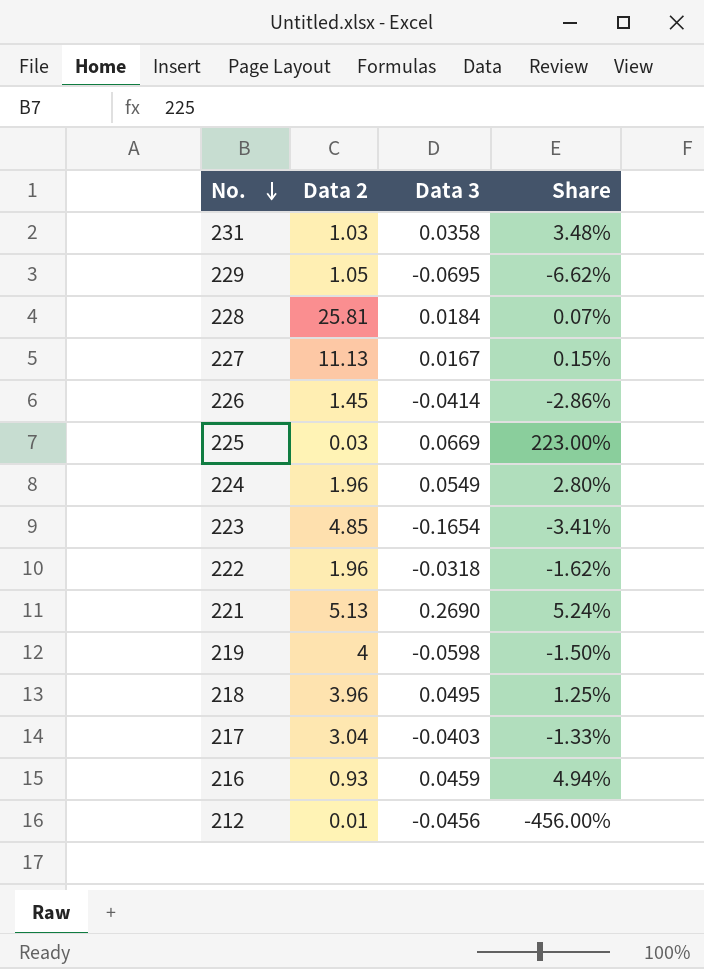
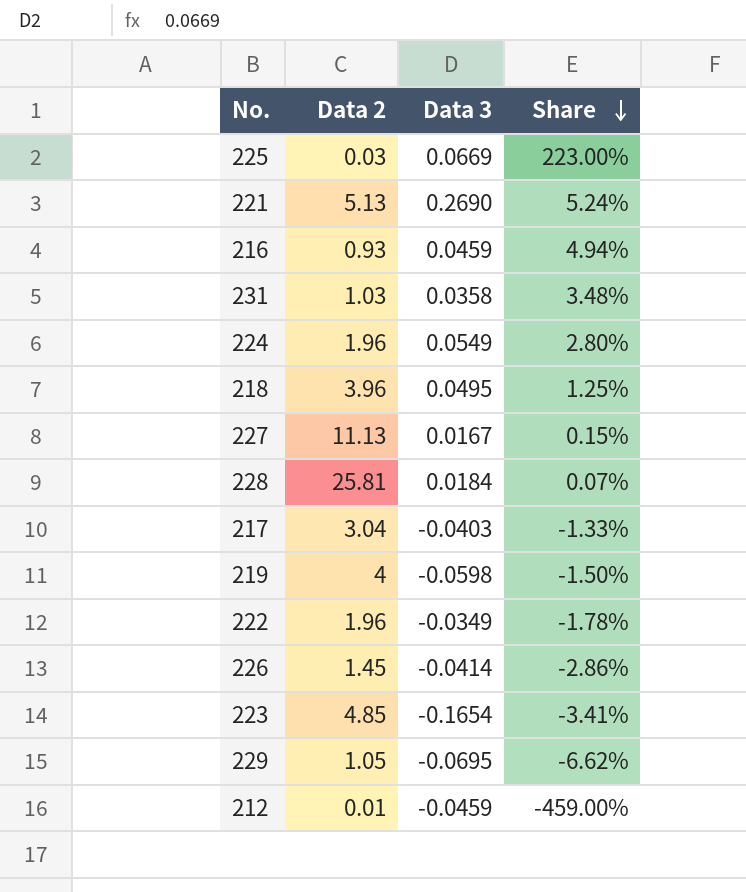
row order: No. descending -> Share descending
222 | Data 3: -0.0318 -> -0.0349
222 | Share: -1.62% -> -1.78%
212 | Data 3: -0.0456 -> -0.0459
212 | Share: -456.00% -> -459.00%

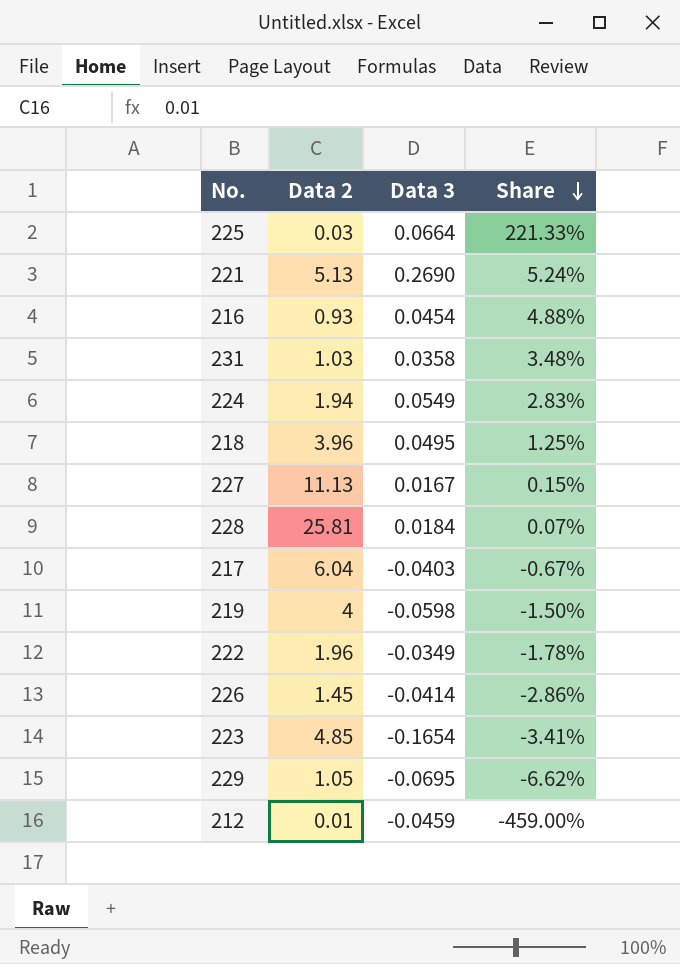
225 | Data 3: 0.0669 -> 0.0664
225 | Share: 223.00% -> 221.33%
216 | Data 3: 0.0459 -> 0.0454
216 | Share: 4.94% -> 4.88%
224 | Data 2: 1.96 -> 1.94
224 | Share: 2.80% -> 2.83%
217 | Data 2: 3.04 -> 6.04
217 | Share: -1.33% -> -0.67%

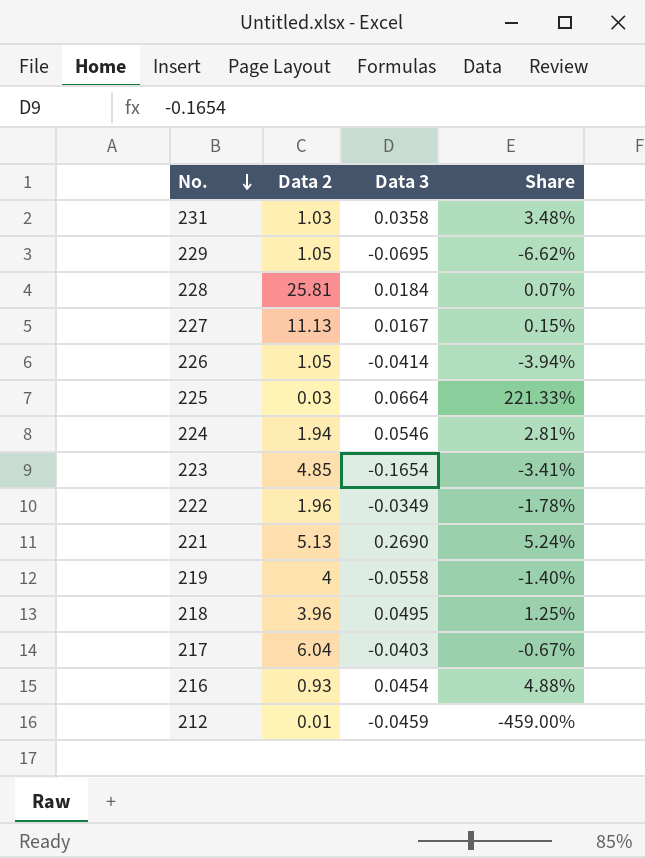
row order: Share descending -> No. descending
226 | Data 2: 1.45 -> 1.05
226 | Share: -2.86% -> -3.94%
224 | Data 3: 0.0549 -> 0.0546
224 | Share: 2.83% -> 2.81%
219 | Data 3: -0.0598 -> -0.0558
219 | Share: -1.50% -> -1.40%

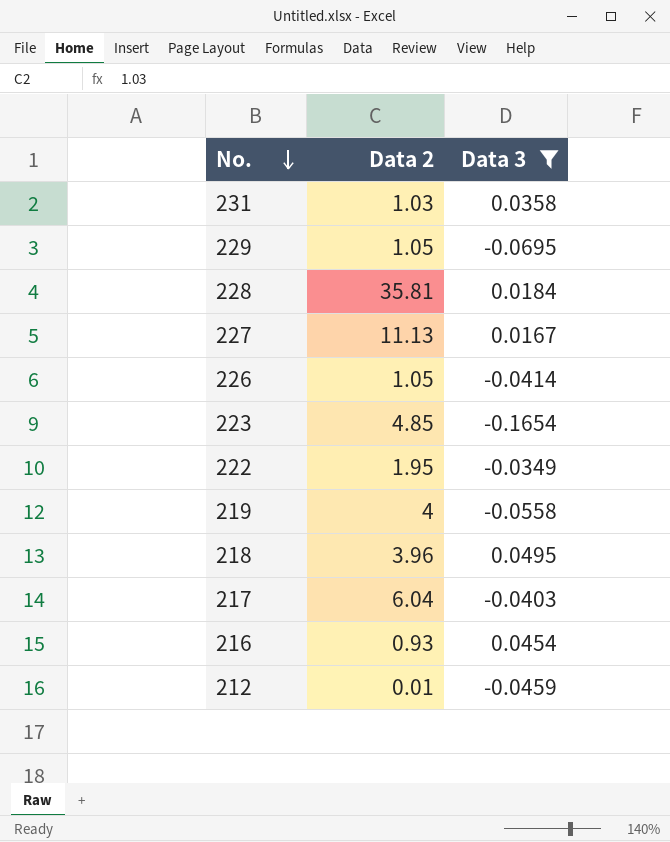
filter: none -> Data 3 <= 0.0495
column Share | formula: [Data 3] / [Data 2] -> none
228 | Data 2: 25.81 -> 35.81
222 | Data 2: 1.96 -> 1.95

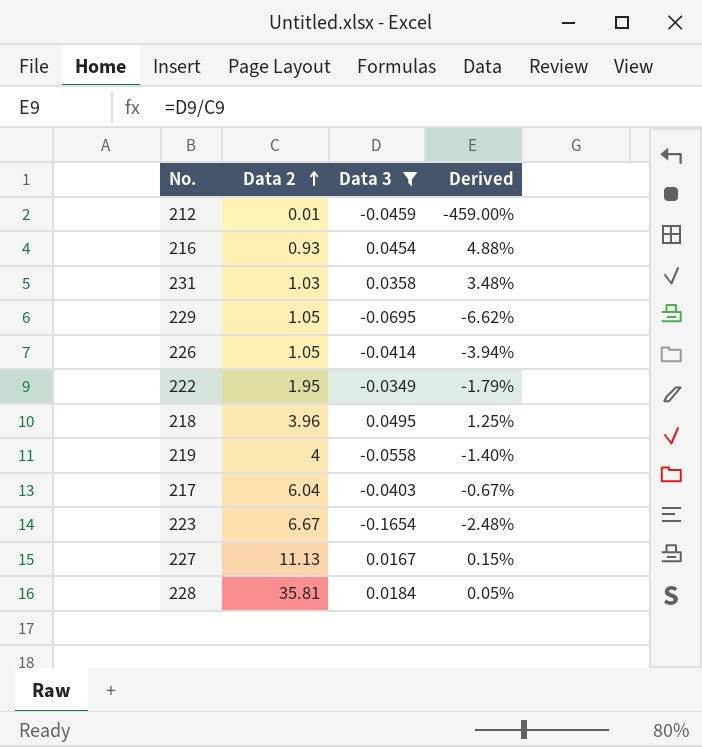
row order: No. descending -> Data 2 ascending
column Derived | formula: none -> [Data 3] / [Data 2]
223 | Data 2: 4.85 -> 6.67

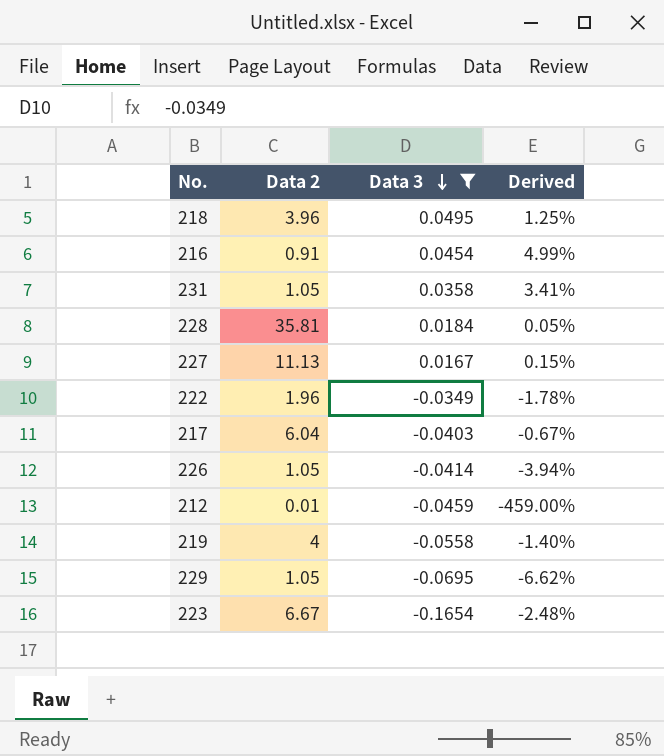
row order: Data 2 ascending -> Data 3 descending
216 | Data 2: 0.93 -> 0.91
216 | Derived: 4.88% -> 4.99%
231 | Data 2: 1.03 -> 1.05
231 | Derived: 3.48% -> 3.41%
222 | Data 2: 1.95 -> 1.96
222 | Derived: -1.79% -> -1.78%

